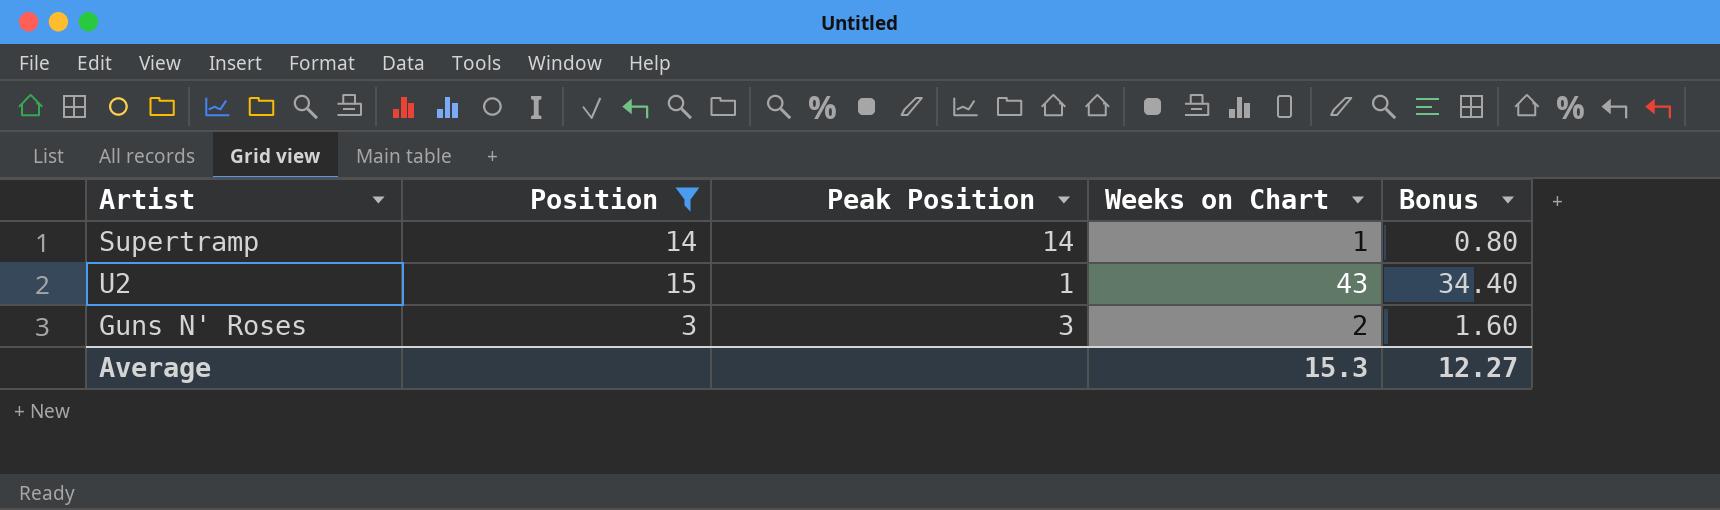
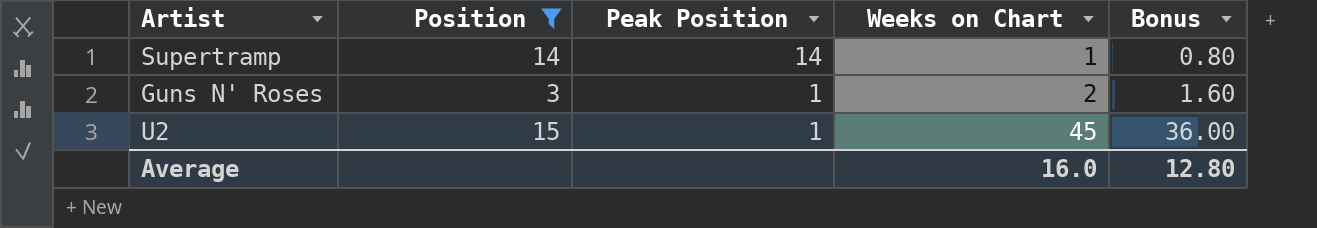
row order: none -> Peak Position descending
Guns N' Roses | Peak Position: 3 -> 1
U2 | Weeks on Chart: 43 -> 45
U2 | Bonus: 34.40 -> 36.00
Average | Weeks on Chart: 15.3 -> 16.0
Average | Bonus: 12.27 -> 12.80

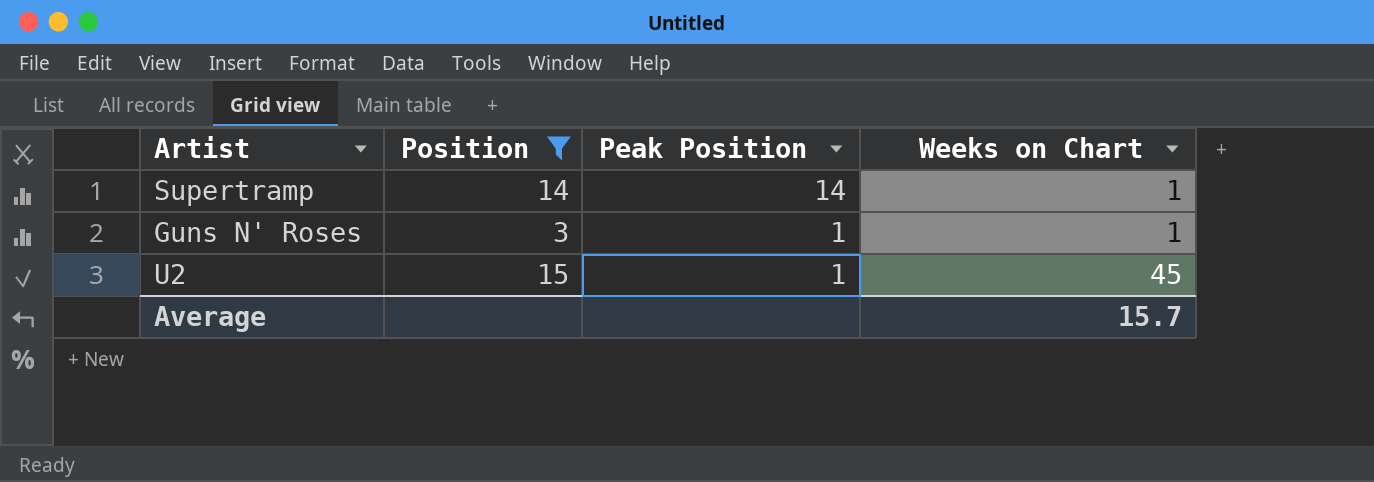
column Bonus | formula: [Weeks on Chart] * 0.8 -> none
Guns N' Roses | Weeks on Chart: 2 -> 1
Average | Weeks on Chart: 16.0 -> 15.7

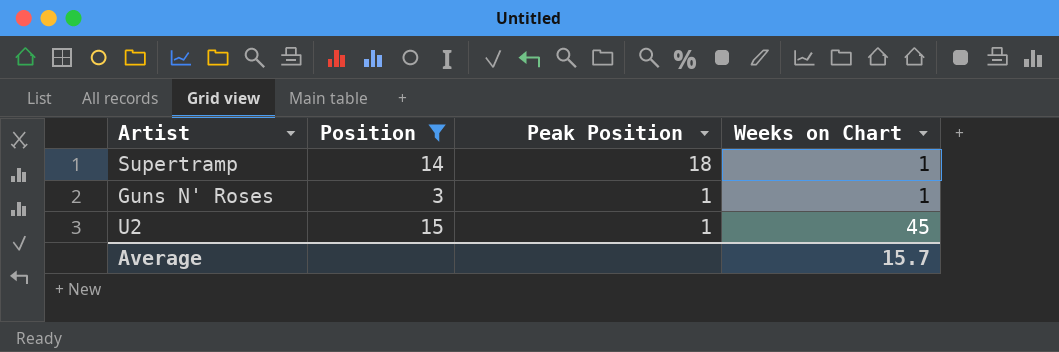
Supertramp | Peak Position: 14 -> 18

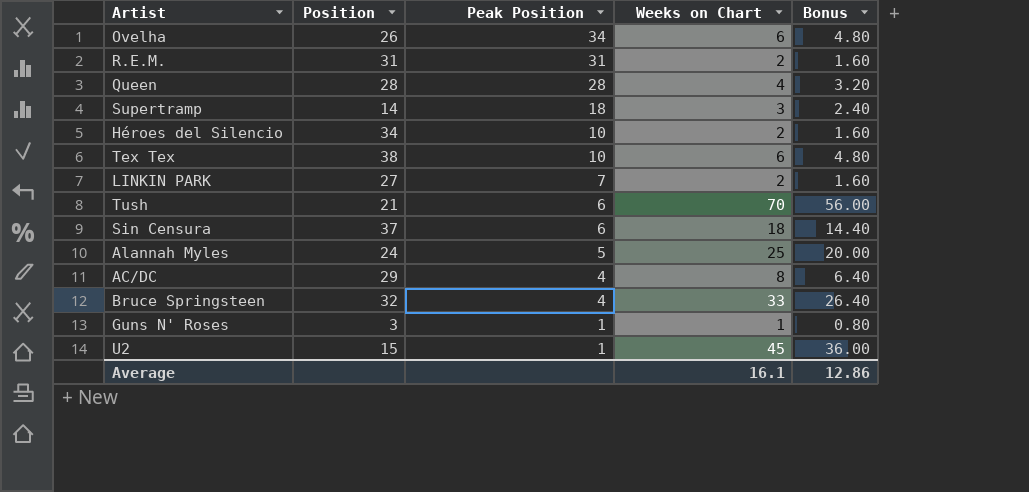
filter: Position <= 15 -> none
column Bonus | formula: none -> [Weeks on Chart] * 0.8
Supertramp | Weeks on Chart: 1 -> 3
Average | Weeks on Chart: 15.7 -> 16.1

